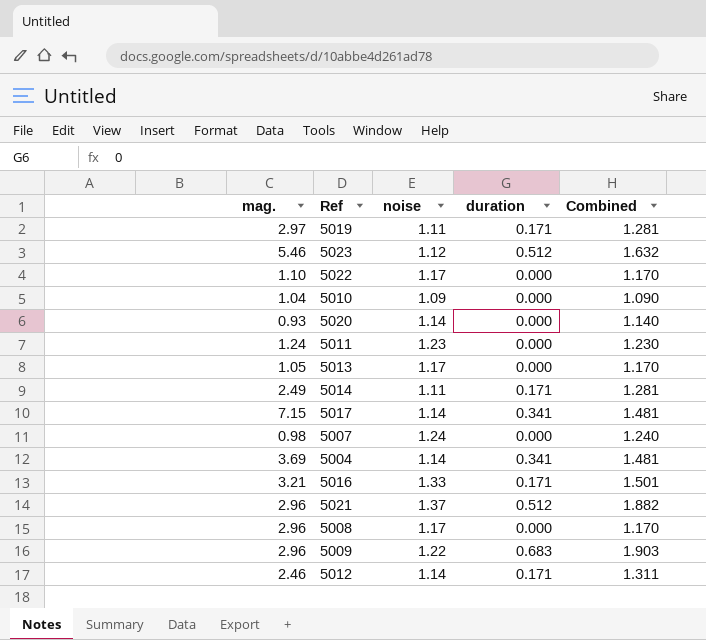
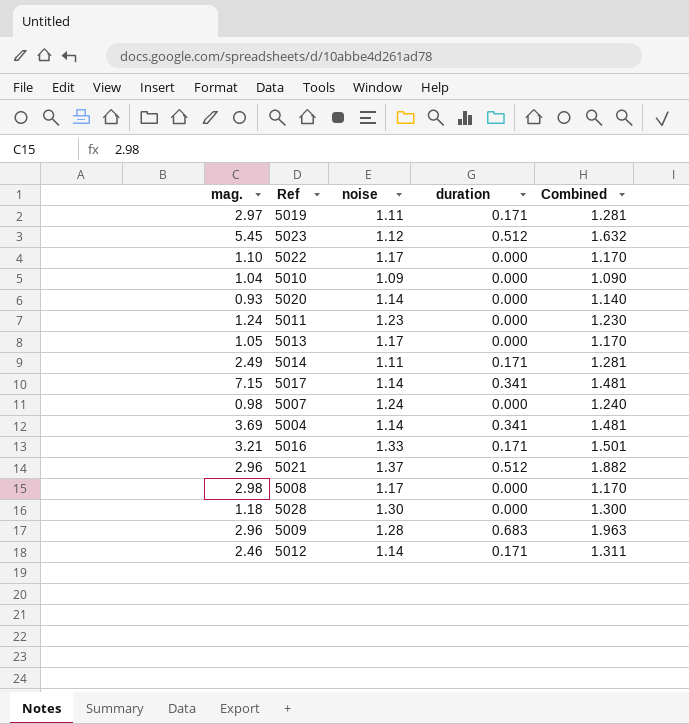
5023 | mag.: 5.46 -> 5.45
5008 | mag.: 2.96 -> 2.98
row 5028: none -> 1.18 | 1.30 | 0.000 | 1.300
5009 | noise: 1.22 -> 1.28
5009 | Combined: 1.903 -> 1.963

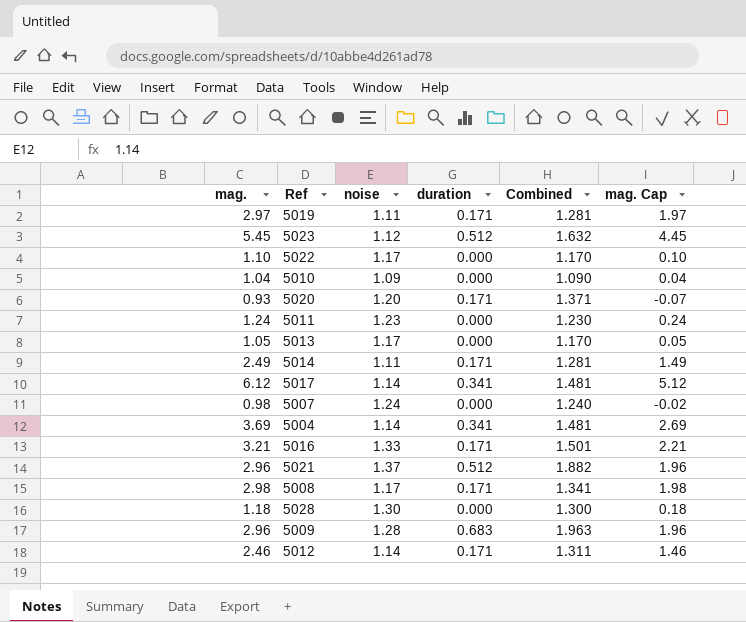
column mag. Cap | formula: none -> [mag.] - 1
5020 | noise: 1.14 -> 1.20
5020 | duration: 0.000 -> 0.171
5020 | Combined: 1.140 -> 1.371
5017 | mag.: 7.15 -> 6.12
5008 | duration: 0.000 -> 0.171
5008 | Combined: 1.170 -> 1.341

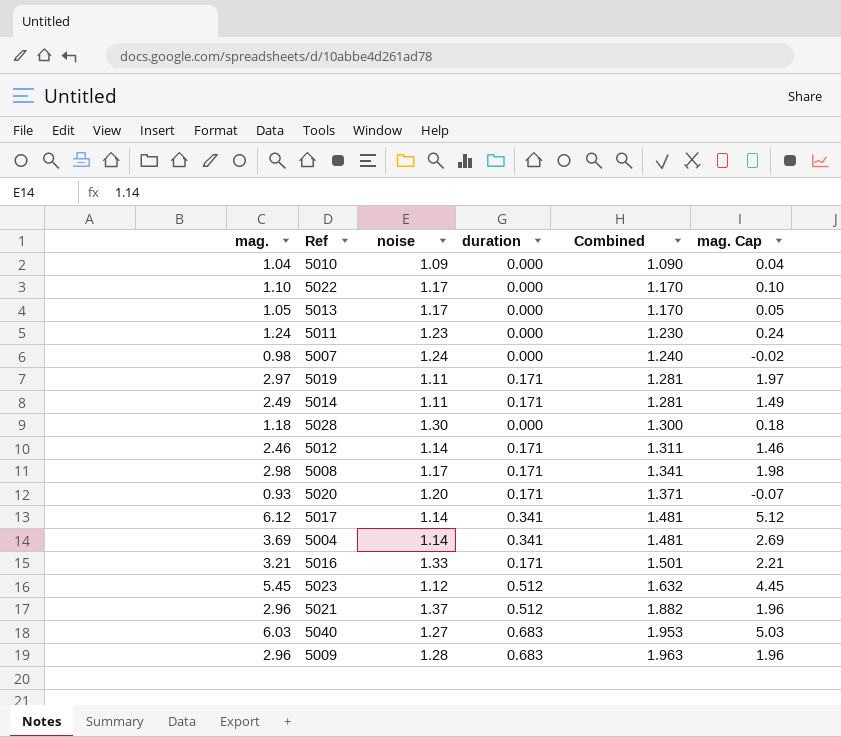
row order: none -> Combined ascending
row 5040: none -> 6.03 | 1.27 | 0.683 | 1.953 | 5.03

